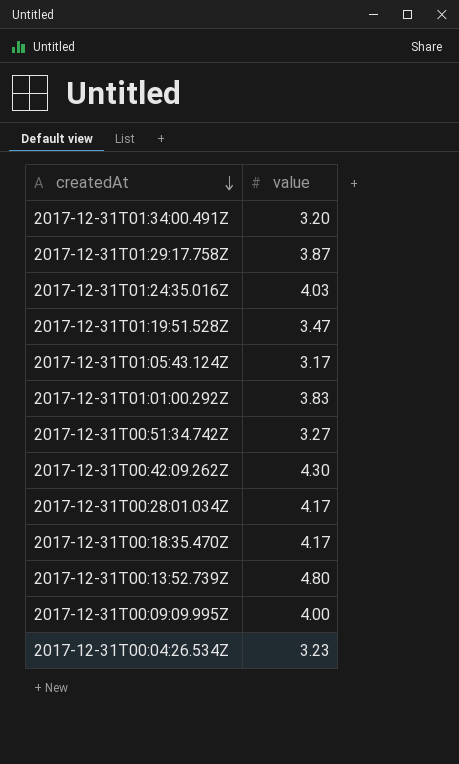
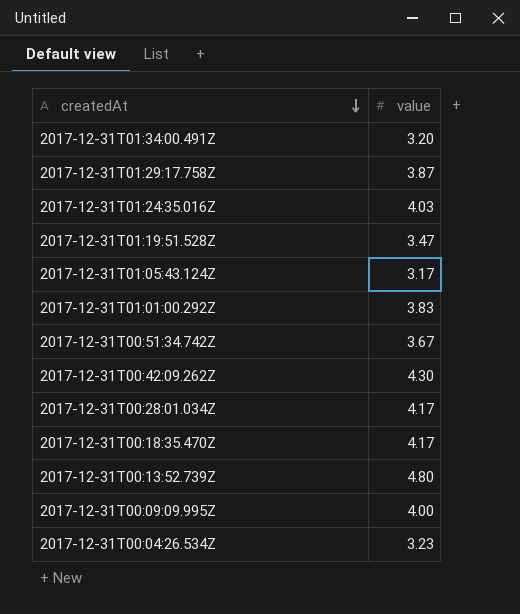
2017-12-31T00:51:34.742Z | value: 3.27 -> 3.67

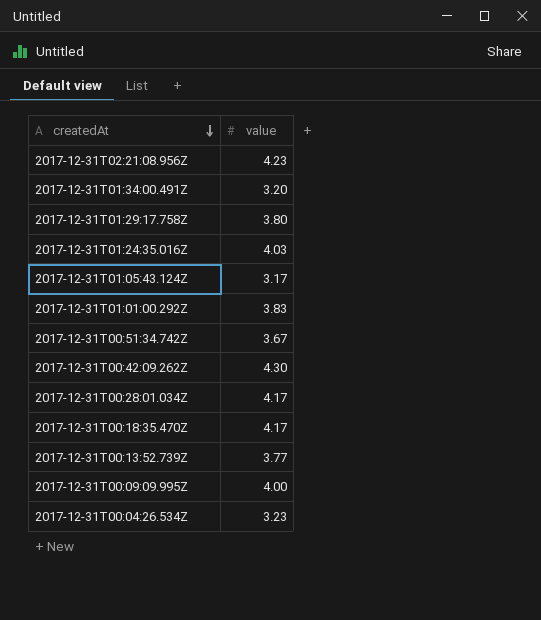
row 2017-12-31T01:19:51.528Z: 3.47 -> none
row 2017-12-31T02:21:08.956Z: none -> 4.23
2017-12-31T01:29:17.758Z | value: 3.87 -> 3.80
2017-12-31T00:13:52.739Z | value: 4.80 -> 3.77

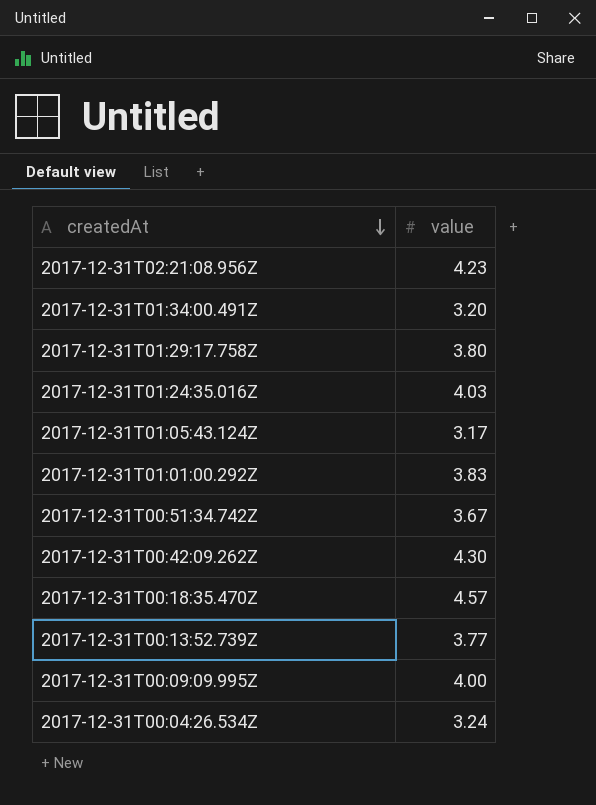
row 2017-12-31T00:28:01.034Z: 4.17 -> none
2017-12-31T00:18:35.470Z | value: 4.17 -> 4.57
2017-12-31T00:04:26.534Z | value: 3.23 -> 3.24

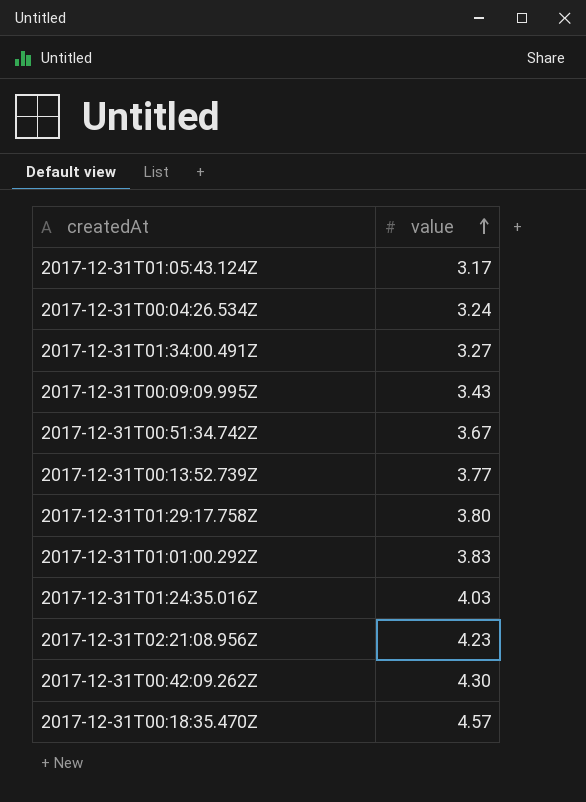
row order: createdAt descending -> value ascending
2017-12-31T01:34:00.491Z | value: 3.20 -> 3.27
2017-12-31T00:09:09.995Z | value: 4.00 -> 3.43

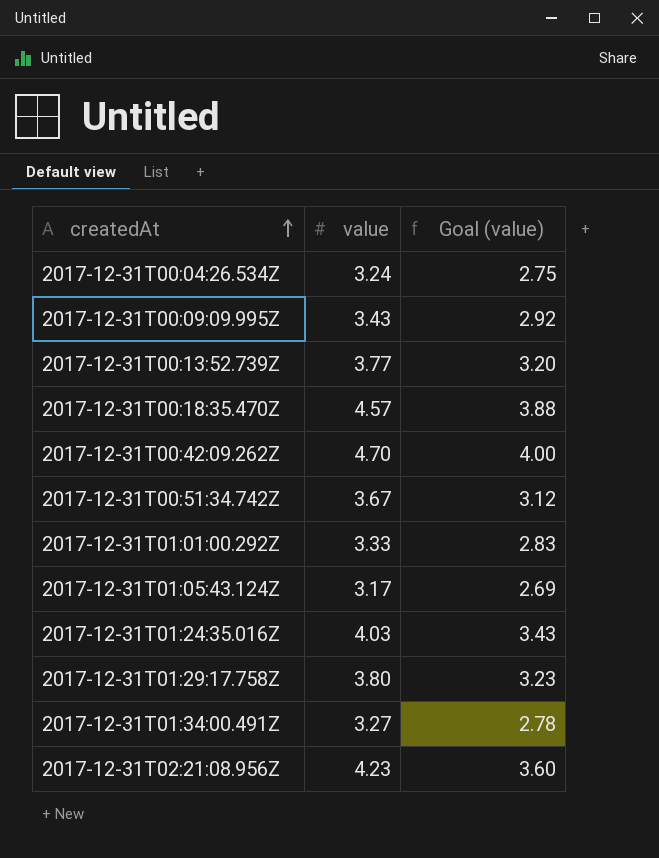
row order: value ascending -> createdAt ascending
column Goal (value) | formula: none -> [value] * 0.85
2017-12-31T00:42:09.262Z | value: 4.30 -> 4.70
2017-12-31T01:01:00.292Z | value: 3.83 -> 3.33

